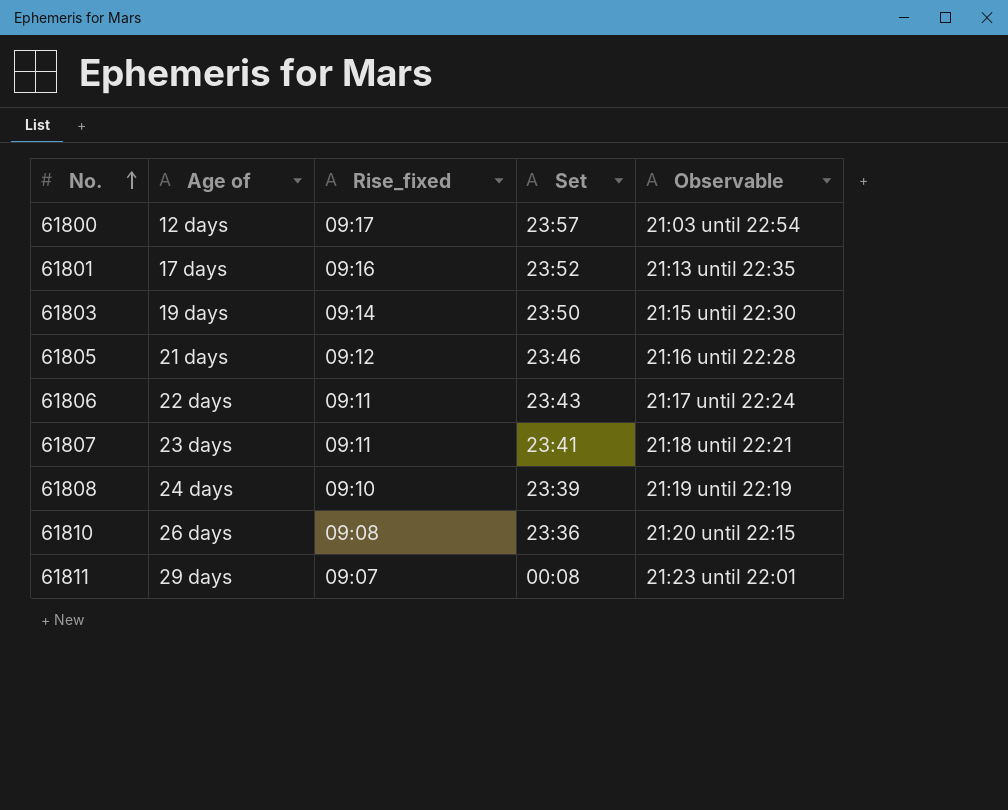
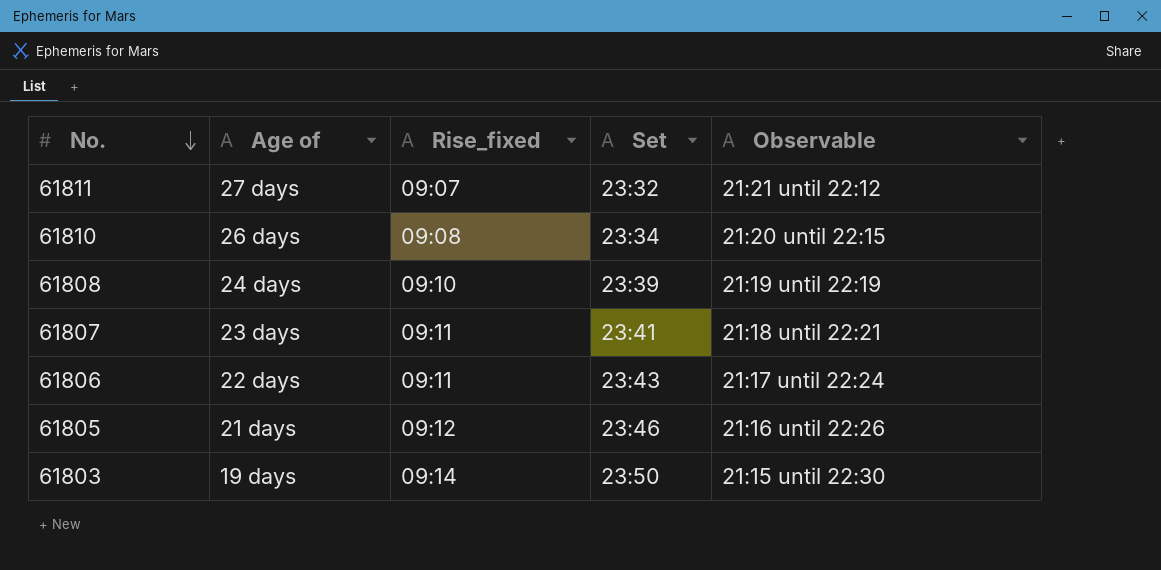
row order: No. ascending -> No. descending
row 61800: 12 days | 09:17 | 23:57 | 21:03 until 22:54 -> none
row 61801: 17 days | 09:16 | 23:52 | 21:13 until 22:35 -> none
61811 | Age of: 29 days -> 27 days
61811 | Set: 00:08 -> 23:32
61811 | Observable: 21:23 until 22:01 -> 21:21 until 22:12
61810 | Set: 23:36 -> 23:34
61805 | Observable: 21:16 until 22:28 -> 21:16 until 22:26

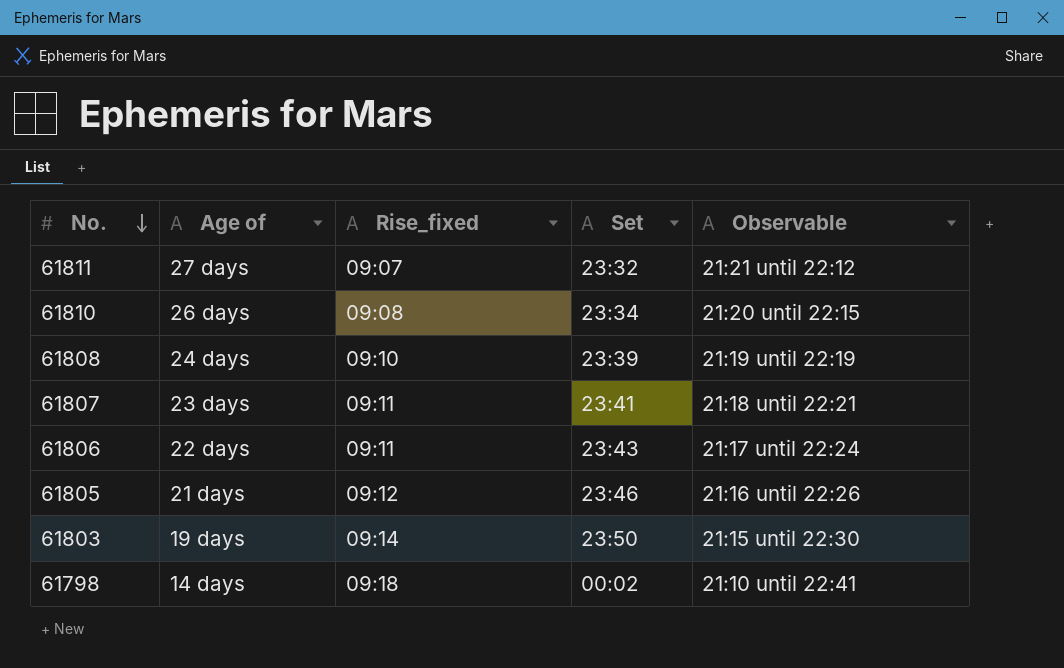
row 61798: none -> 14 days | 09:18 | 00:02 | 21:10 until 22:41

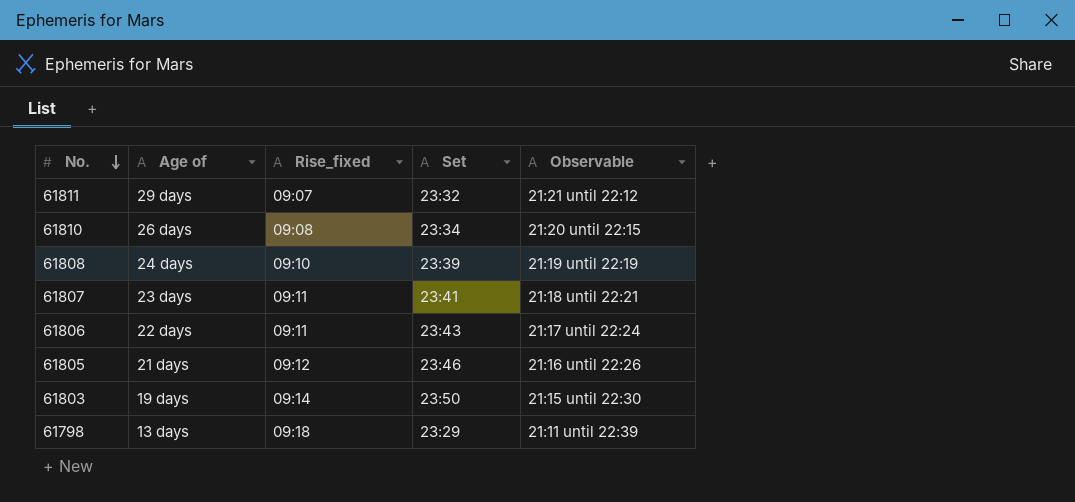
61811 | Age of: 27 days -> 29 days
61798 | Age of: 14 days -> 13 days
61798 | Set: 00:02 -> 23:29
61798 | Observable: 21:10 until 22:41 -> 21:11 until 22:39

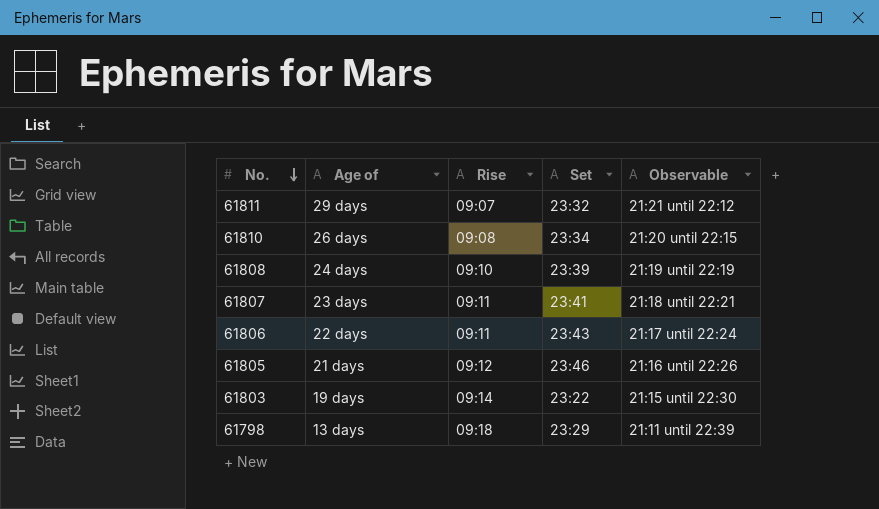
column name: Rise_fixed -> Rise
61803 | Set: 23:50 -> 23:22

